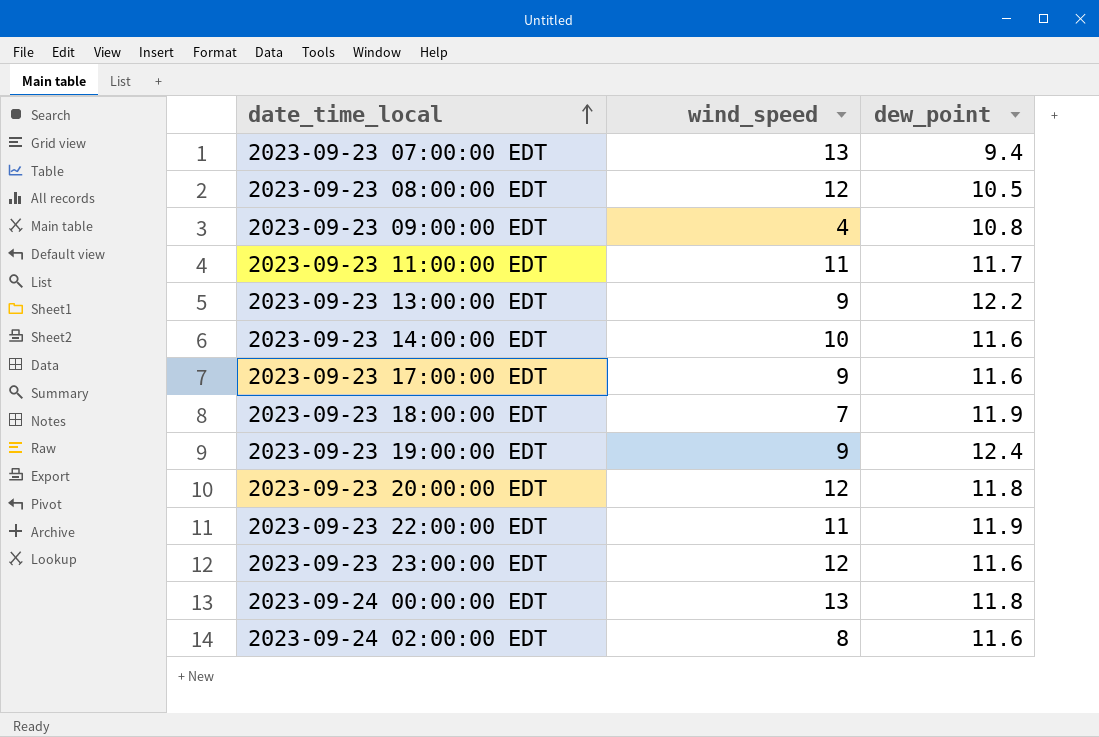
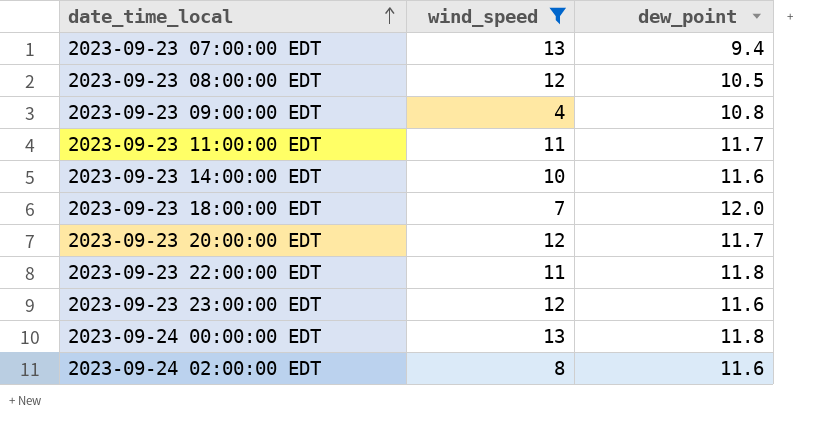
filter: none -> wind_speed != 9
2023-09-23 18:00:00 EDT | dew_point: 11.9 -> 12.0
2023-09-23 20:00:00 EDT | dew_point: 11.8 -> 11.7
2023-09-23 22:00:00 EDT | dew_point: 11.9 -> 11.8

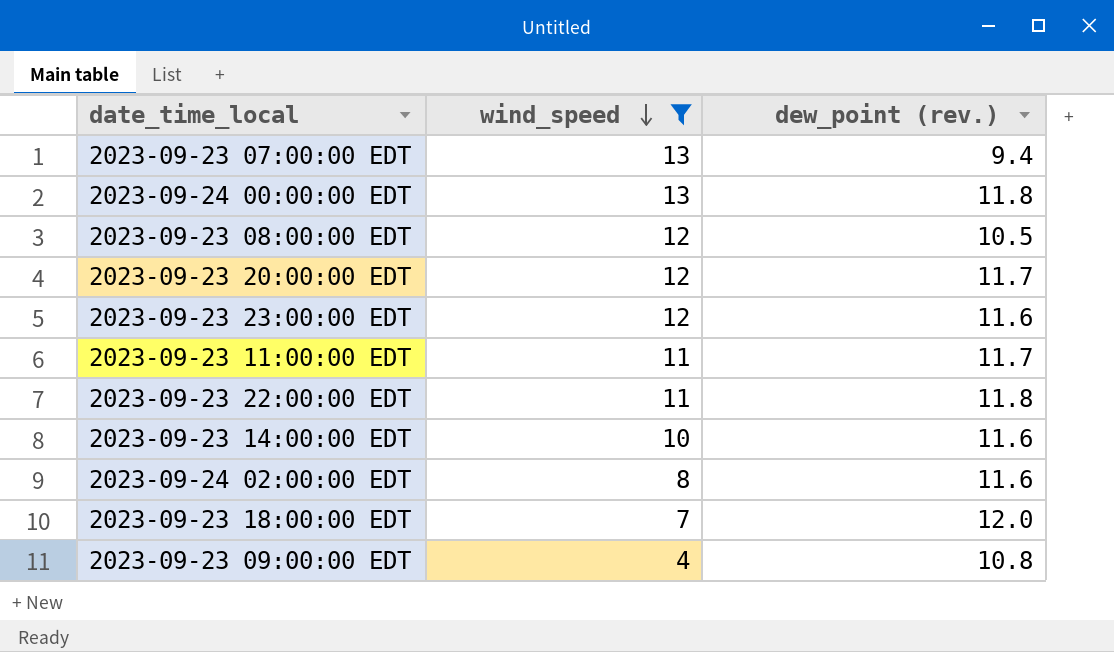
row order: date_time_local ascending -> wind_speed descending
column name: dew_point -> dew_point (rev.)

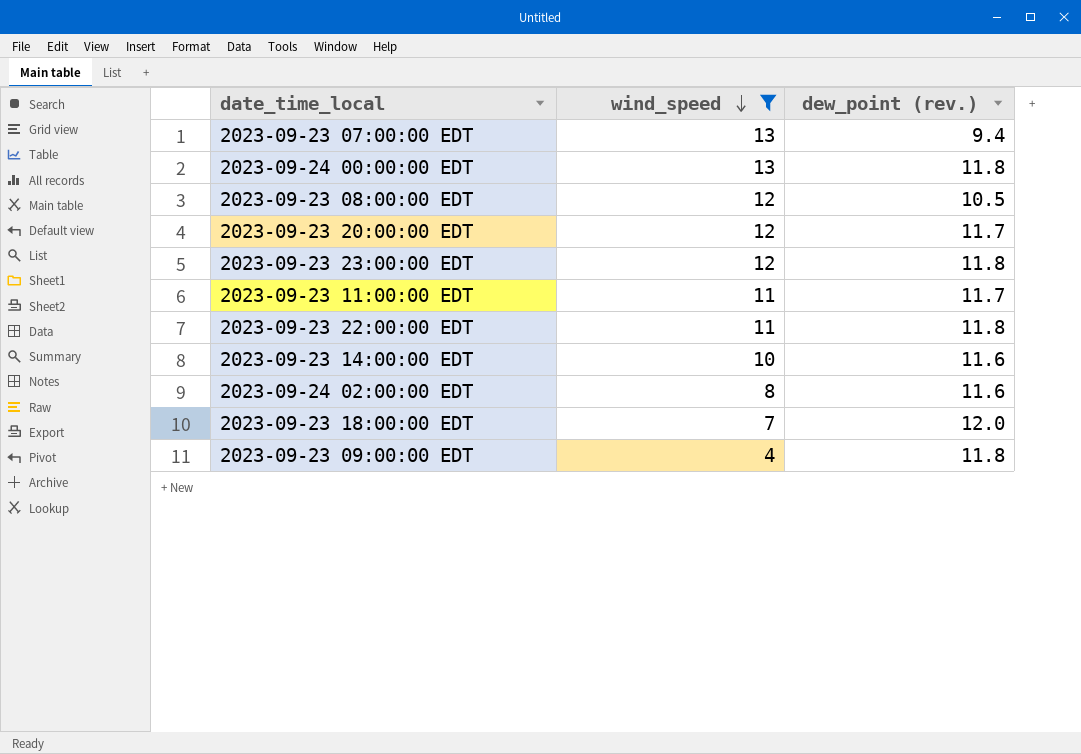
2023-09-23 23:00:00 EDT | dew_point (rev.): 11.6 -> 11.8
2023-09-23 09:00:00 EDT | dew_point (rev.): 10.8 -> 11.8

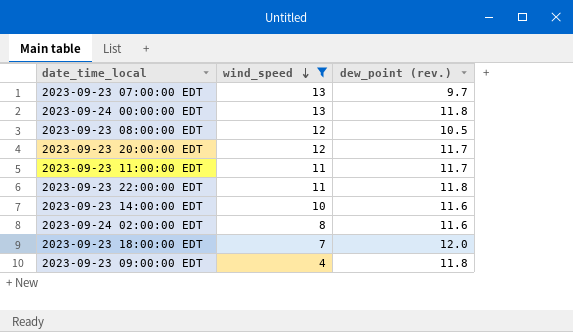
row 2023-09-23 23:00:00 EDT: 12 | 11.8 -> none
2023-09-23 07:00:00 EDT | dew_point (rev.): 9.4 -> 9.7

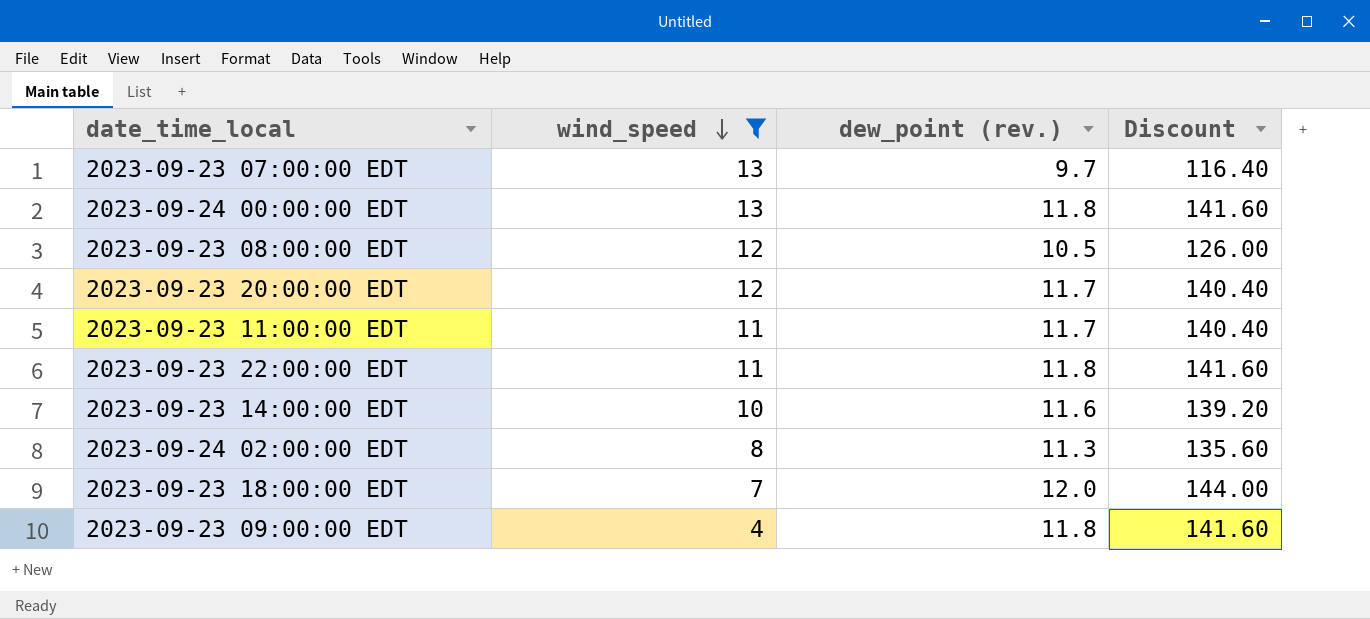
column Discount | formula: none -> [dew_point (rev.)] * 12
2023-09-24 02:00:00 EDT | dew_point (rev.): 11.6 -> 11.3

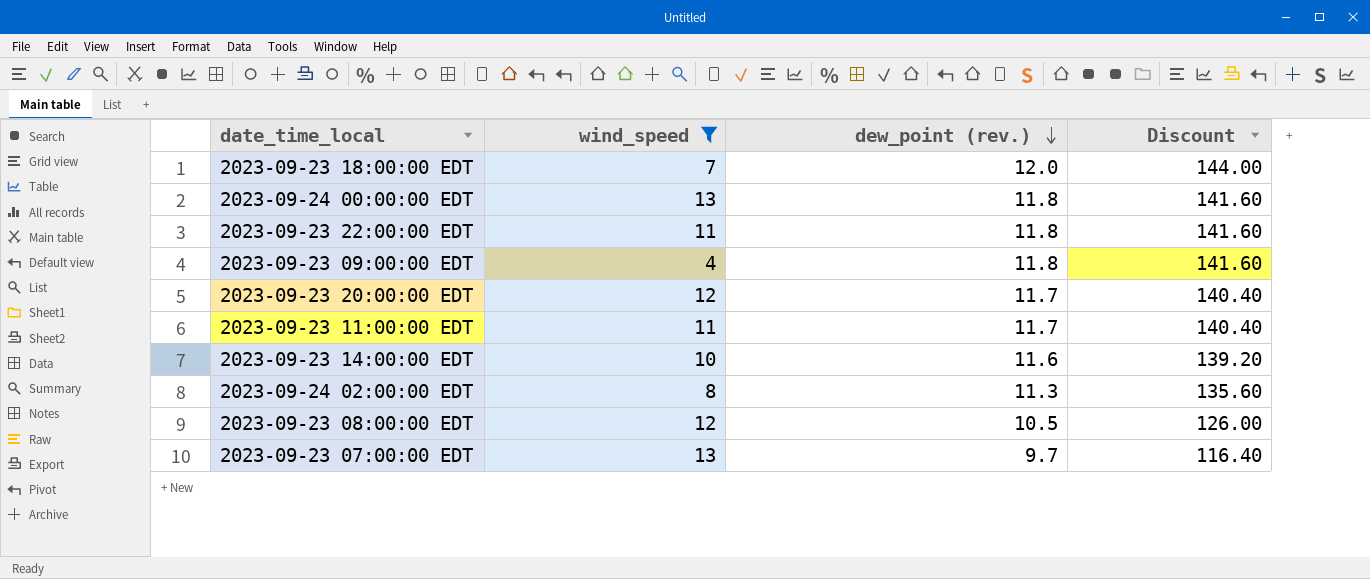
row order: wind_speed descending -> dew_point (rev.) descending

